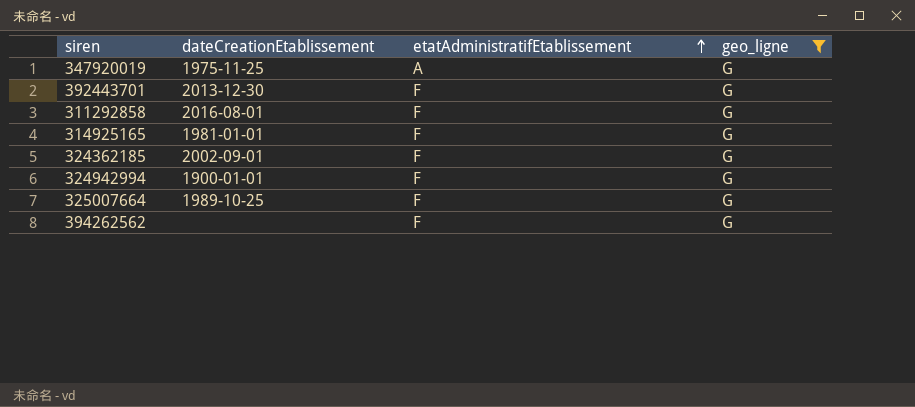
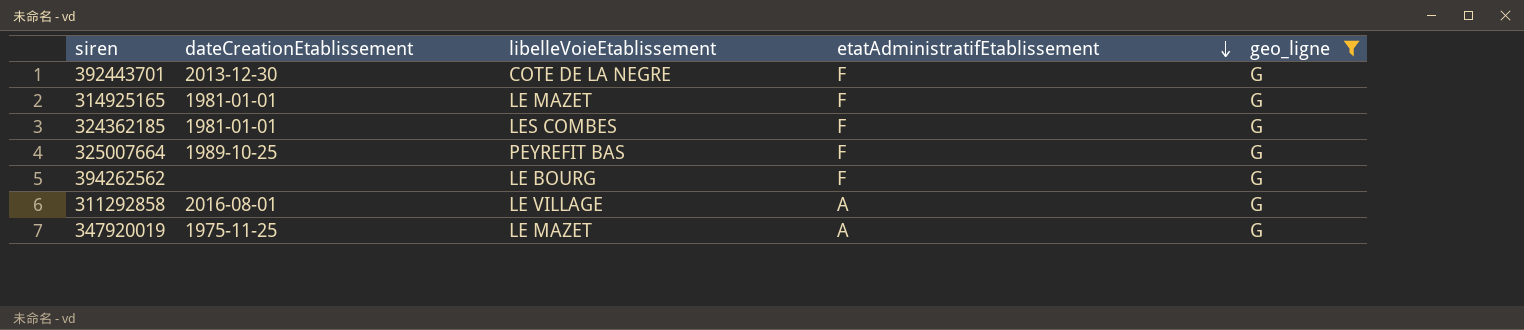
row order: etatAdministratifEtablissement ascending -> etatAdministratifEtablissement descending
column libelleVoieEtablissement | position: none -> 3
row 324942994: 1900-01-01 | F | G -> none
324362185 | dateCreationEtablissement: 2002-09-01 -> 1981-01-01
311292858 | etatAdministratifEtablissement: F -> A

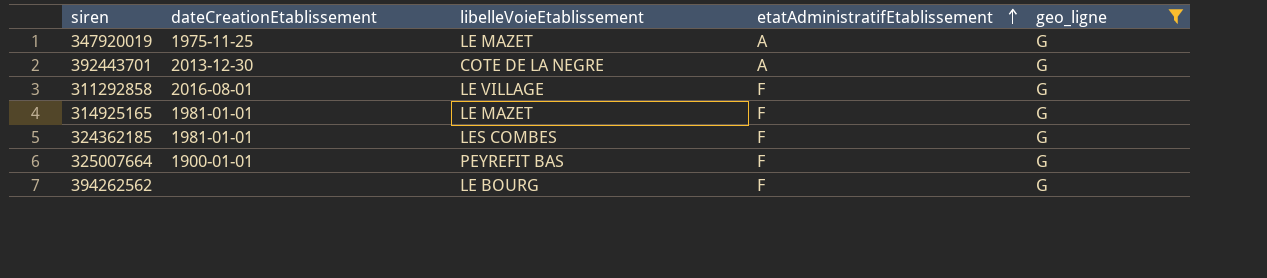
row order: etatAdministratifEtablissement descending -> etatAdministratifEtablissement ascending
392443701 | etatAdministratifEtablissement: F -> A
311292858 | etatAdministratifEtablissement: A -> F
325007664 | dateCreationEtablissement: 1989-10-25 -> 1900-01-01

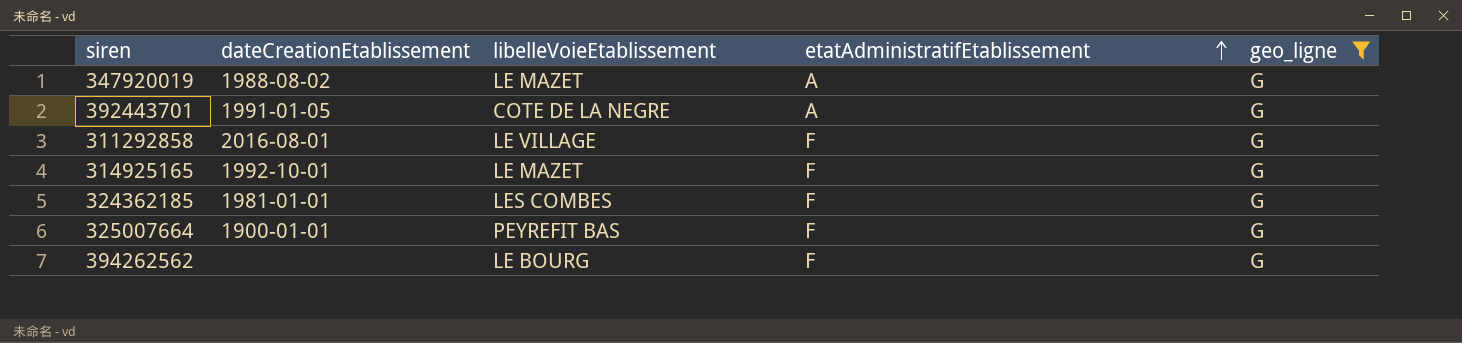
347920019 | dateCreationEtablissement: 1975-11-25 -> 1988-08-02
392443701 | dateCreationEtablissement: 2013-12-30 -> 1991-01-05
314925165 | dateCreationEtablissement: 1981-01-01 -> 1992-10-01

